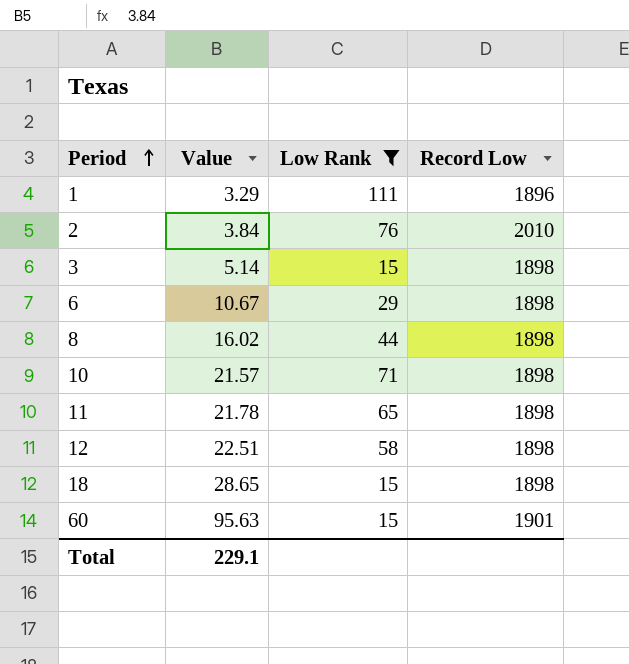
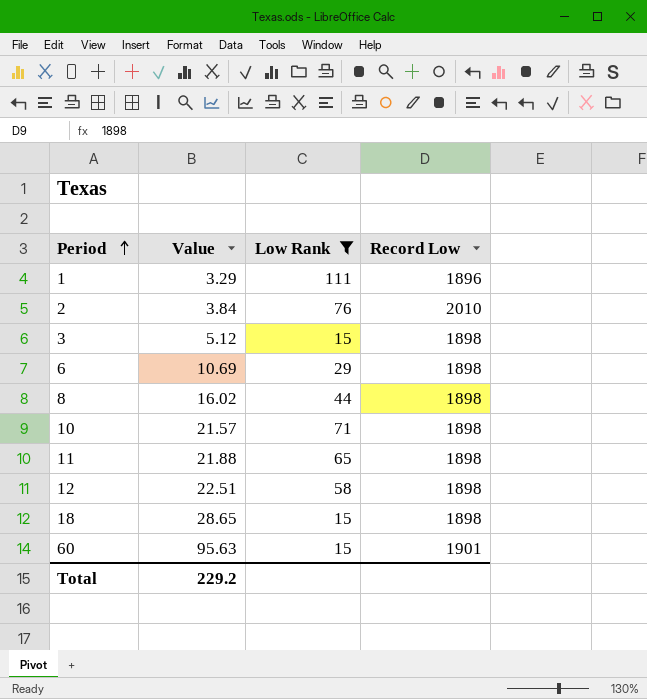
3 | Value: 5.14 -> 5.12
6 | Value: 10.67 -> 10.69
11 | Value: 21.78 -> 21.88
Total | Value: 229.1 -> 229.2

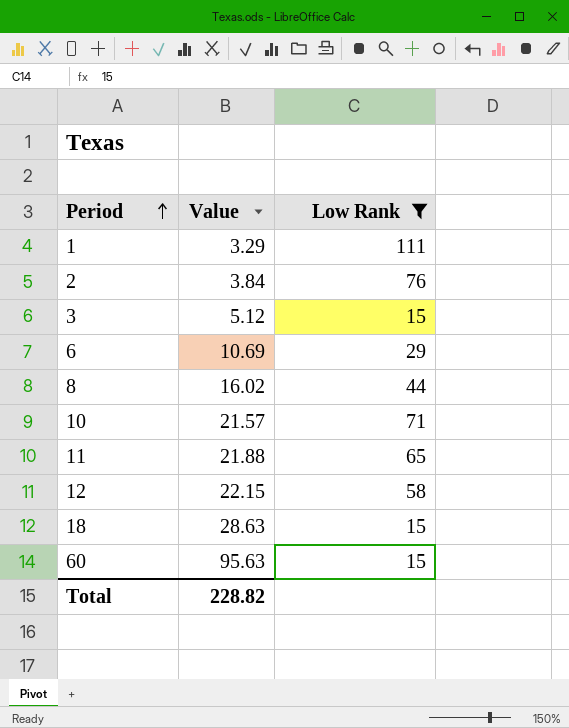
column Record Low | position: 4 -> none
12 | Value: 22.51 -> 22.15
18 | Value: 28.65 -> 28.63
Total | Value: 229.2 -> 228.82

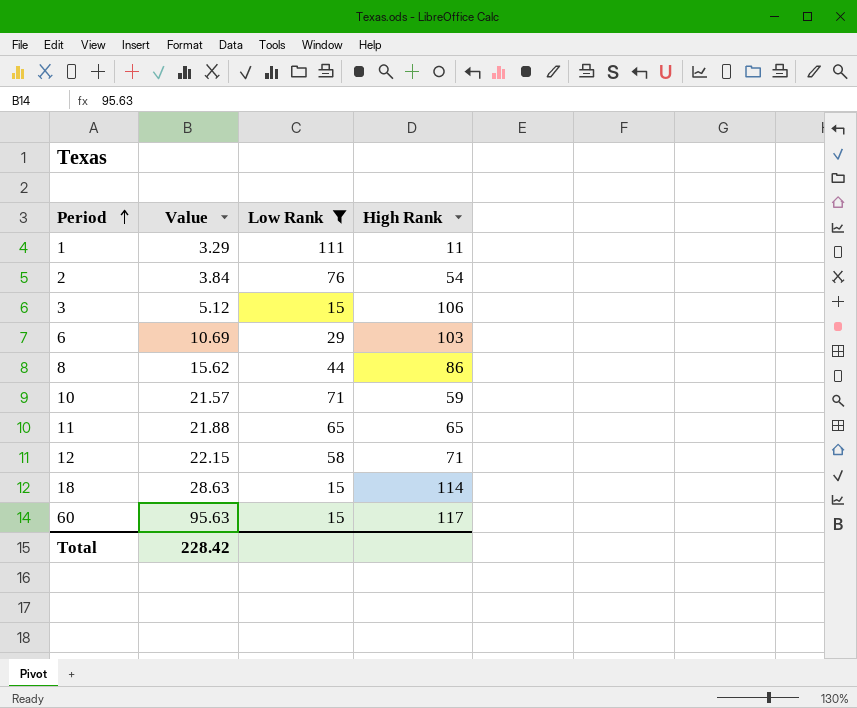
column High Rank | position: none -> 4
8 | Value: 16.02 -> 15.62
Total | Value: 228.82 -> 228.42

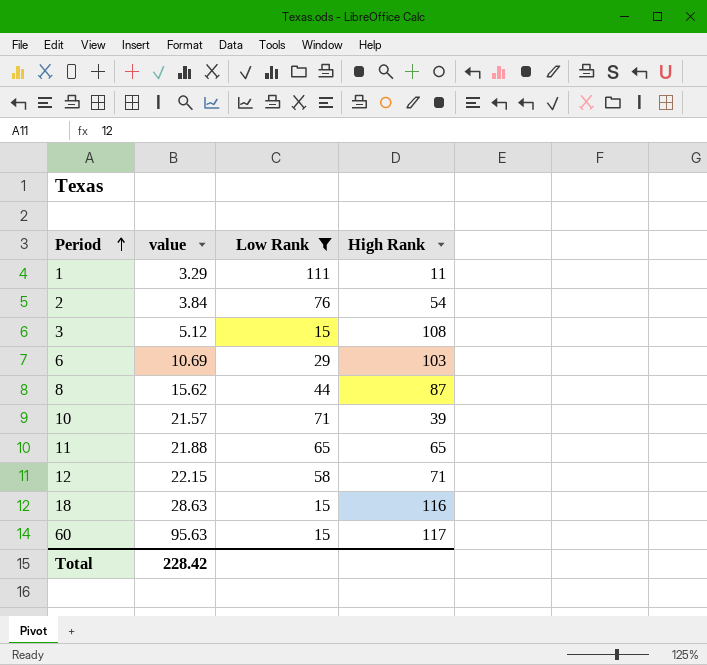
column name: Value -> value
3 | High Rank: 106 -> 108
8 | High Rank: 86 -> 87
10 | High Rank: 59 -> 39
18 | High Rank: 114 -> 116

